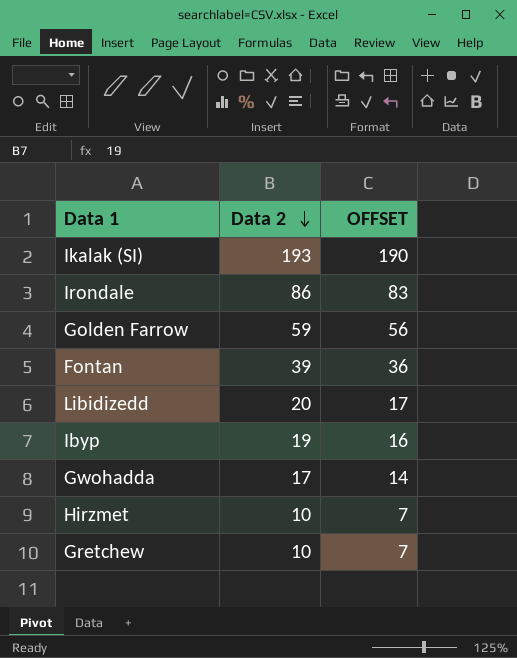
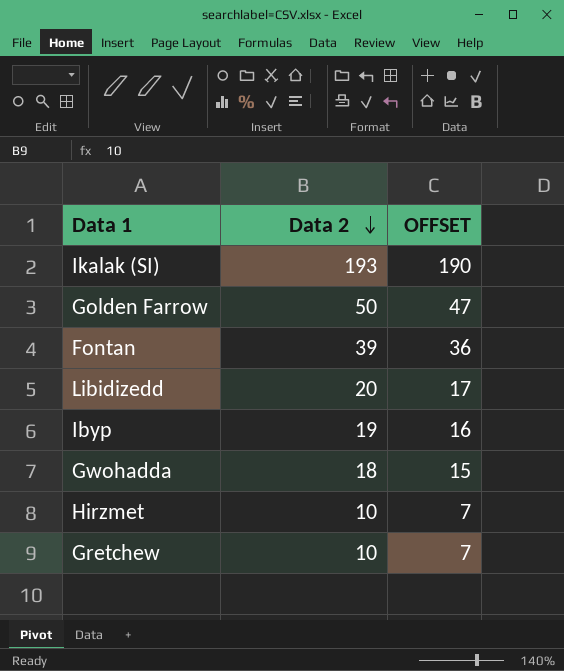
row Irondale: 86 | 83 -> none
Golden Farrow | Data 2: 59 -> 50
Golden Farrow | OFFSET: 56 -> 47
Gwohadda | Data 2: 17 -> 18
Gwohadda | OFFSET: 14 -> 15

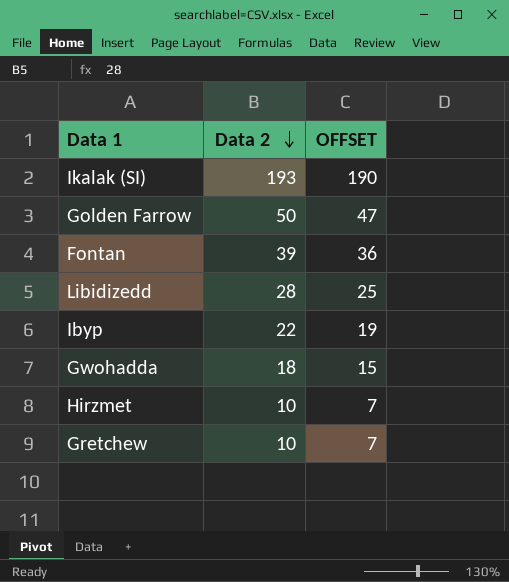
Libidizedd | Data 2: 20 -> 28
Libidizedd | OFFSET: 17 -> 25
Ibyp | Data 2: 19 -> 22
Ibyp | OFFSET: 16 -> 19

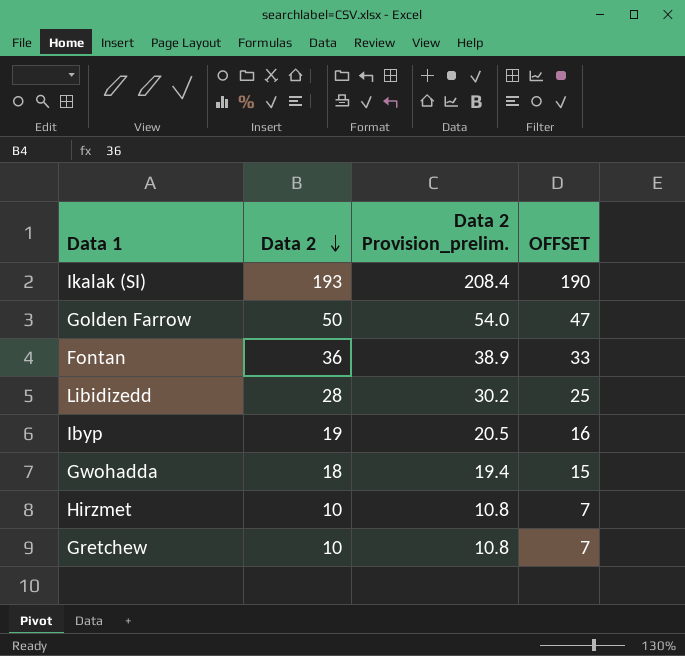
column Data 2 Provision_prelim. | formula: none -> [Data 2] * 1.08
Fontan | Data 2: 39 -> 36
Fontan | OFFSET: 36 -> 33
Ibyp | Data 2: 22 -> 19
Ibyp | OFFSET: 19 -> 16

